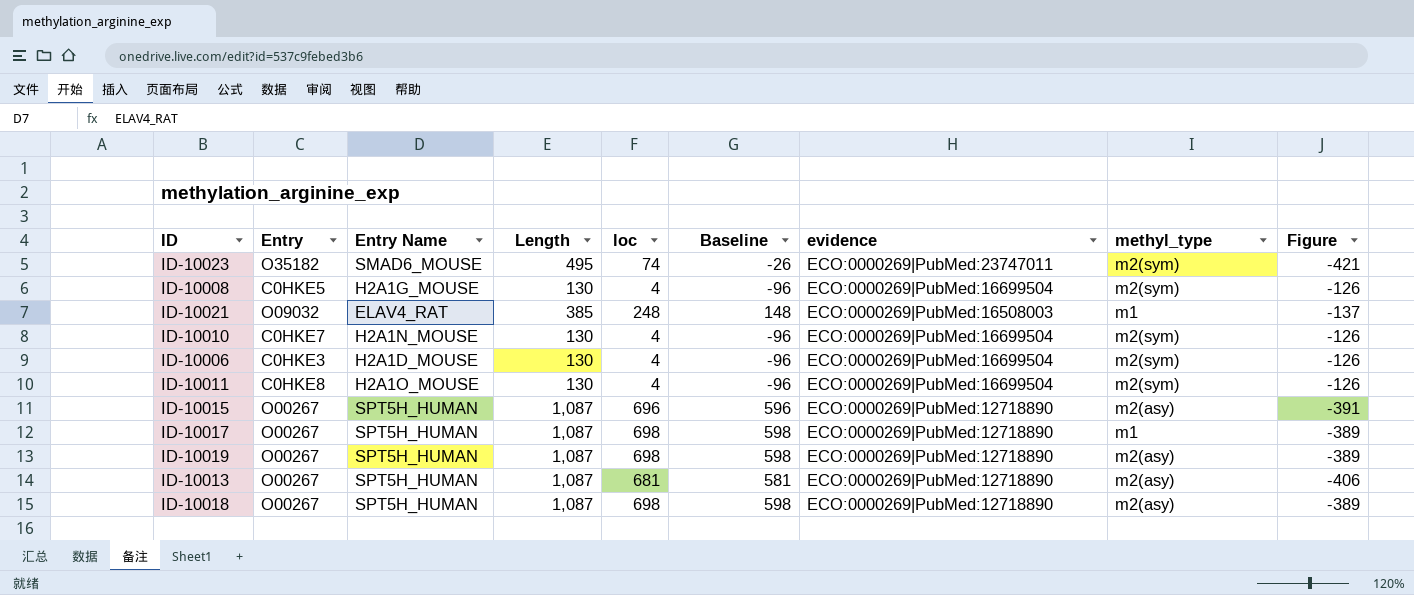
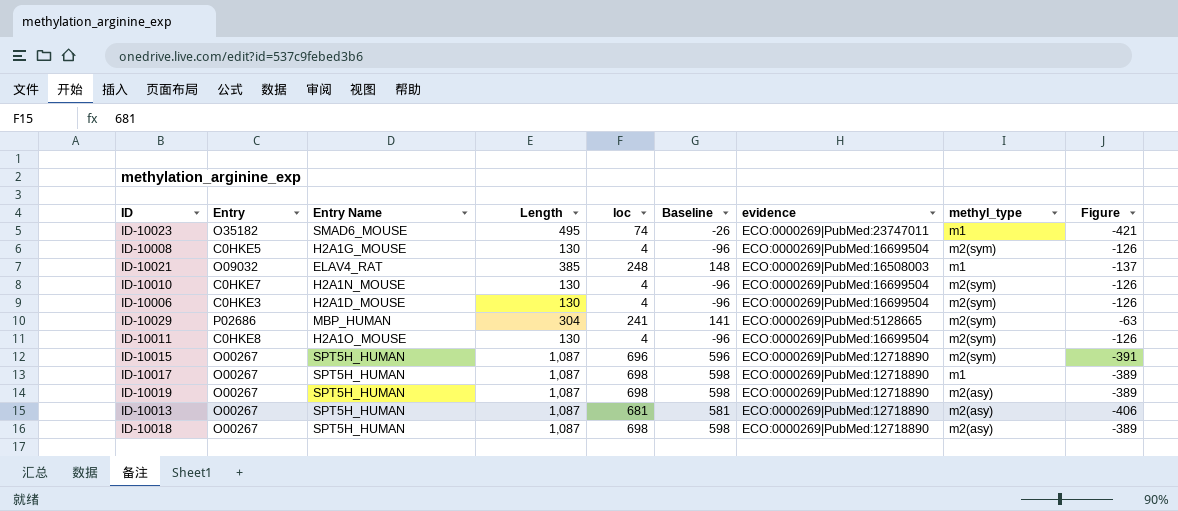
ID-10023 | methyl_type: m2(sym) -> m1
row ID-10029: none -> P02686 | MBP_HUMAN | 304 | 241 | 141 | ECO:0000269|PubMed:5128665 | m2(sym) | -63
ID-10015 | methyl_type: m2(asy) -> m2(sym)

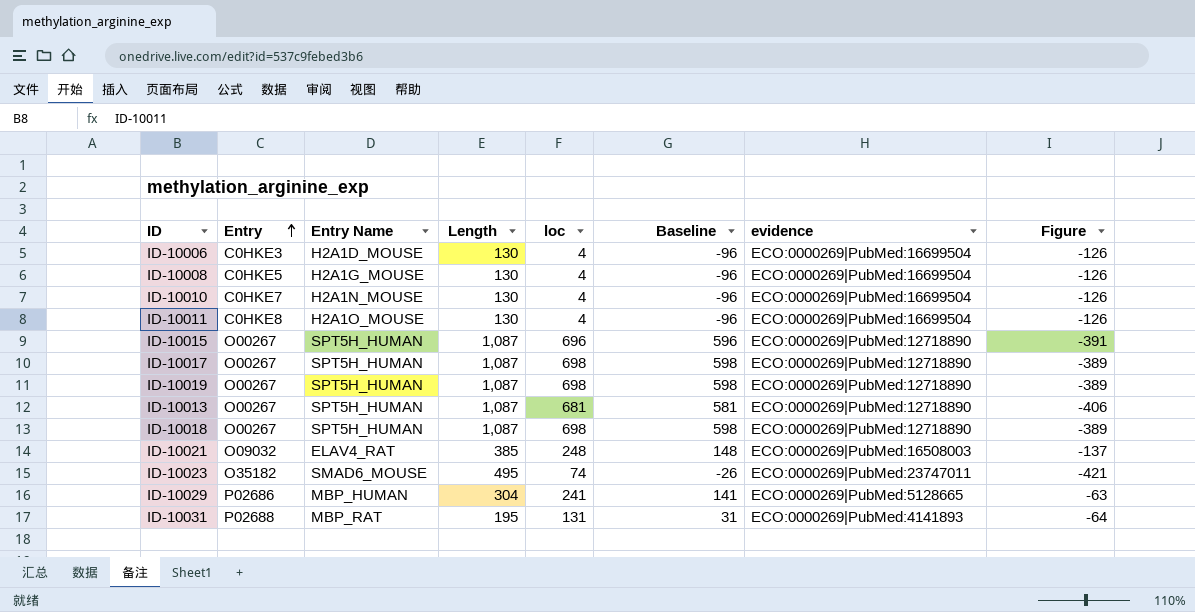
row order: none -> Entry ascending
column methyl_type | position: 8 -> none
row ID-10031: none -> P02688 | MBP_RAT | 195 | 131 | 31 | ECO:0000269|PubMed:4141893 | -64

